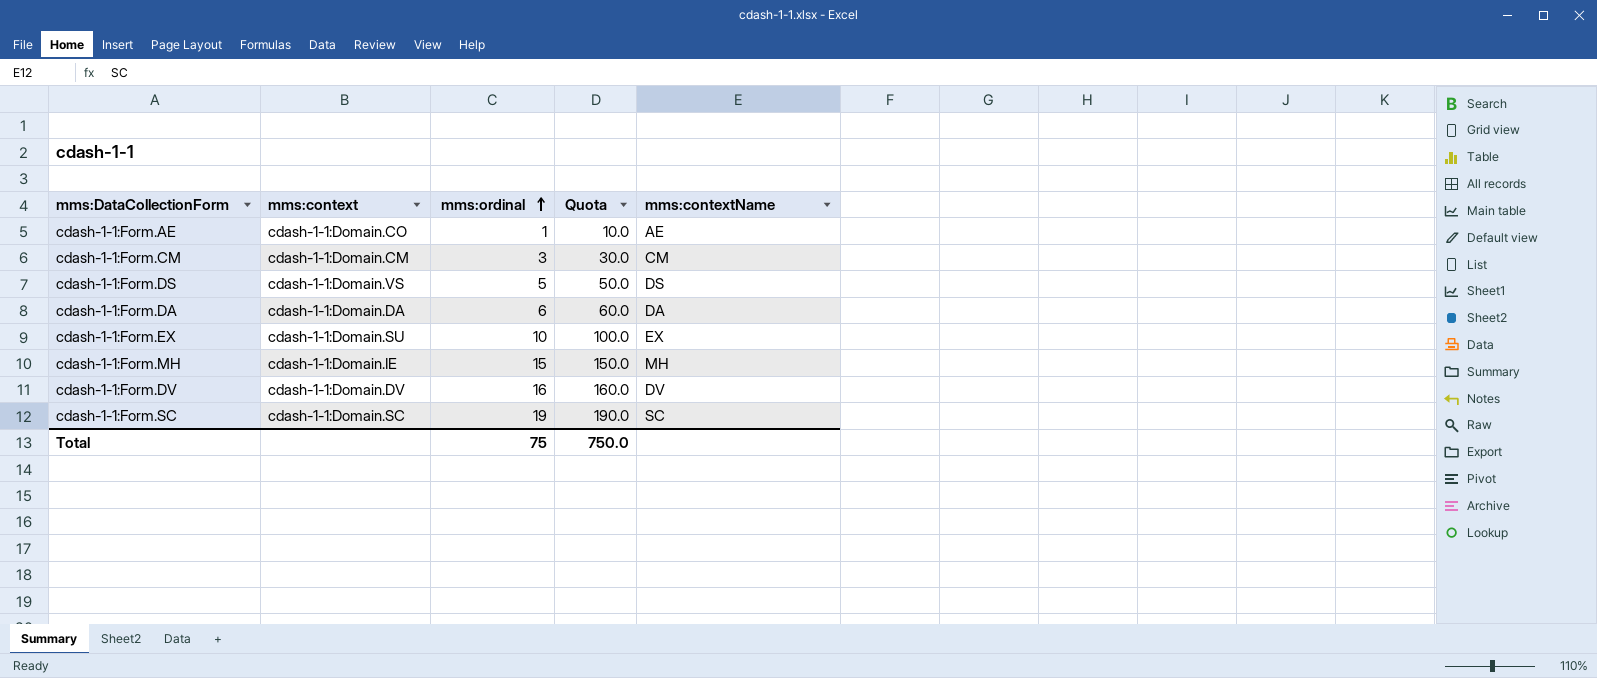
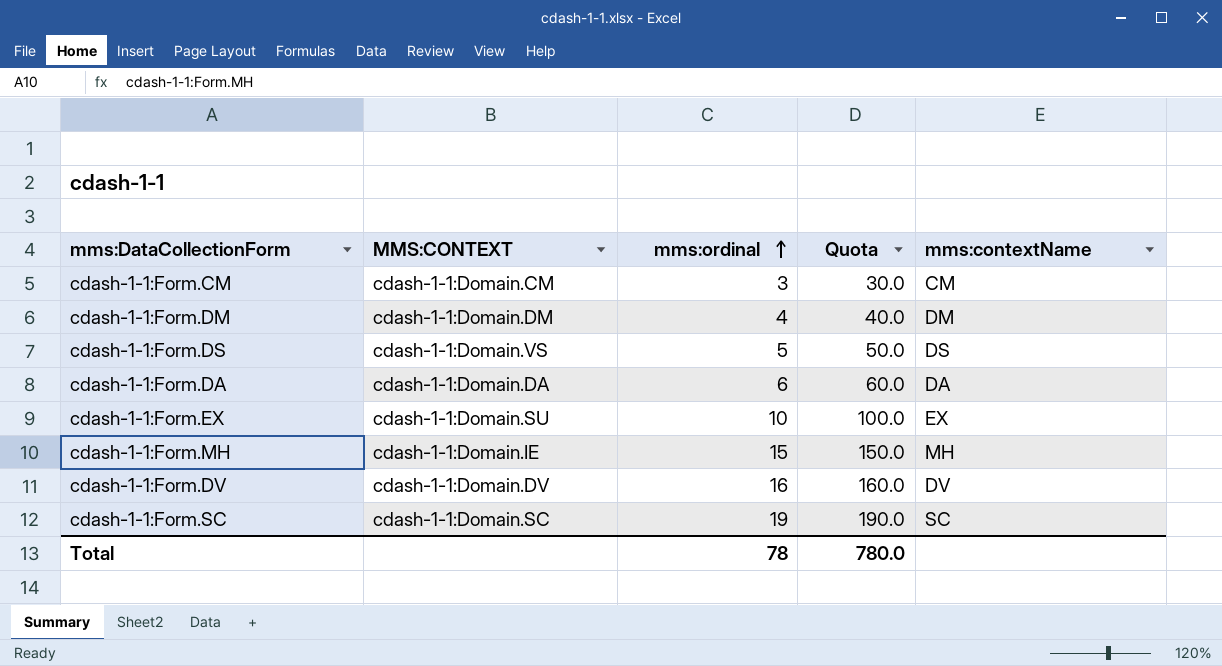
column name: mms:context -> MMS:CONTEXT
row cdash-1-1:Form.AE: cdash-1-1:Domain.CO | 1 | 10.0 | AE -> none
row cdash-1-1:Form.DM: none -> cdash-1-1:Domain.DM | 4 | 40.0 | DM
Total | mms:ordinal: 75 -> 78
Total | Quota: 750.0 -> 780.0

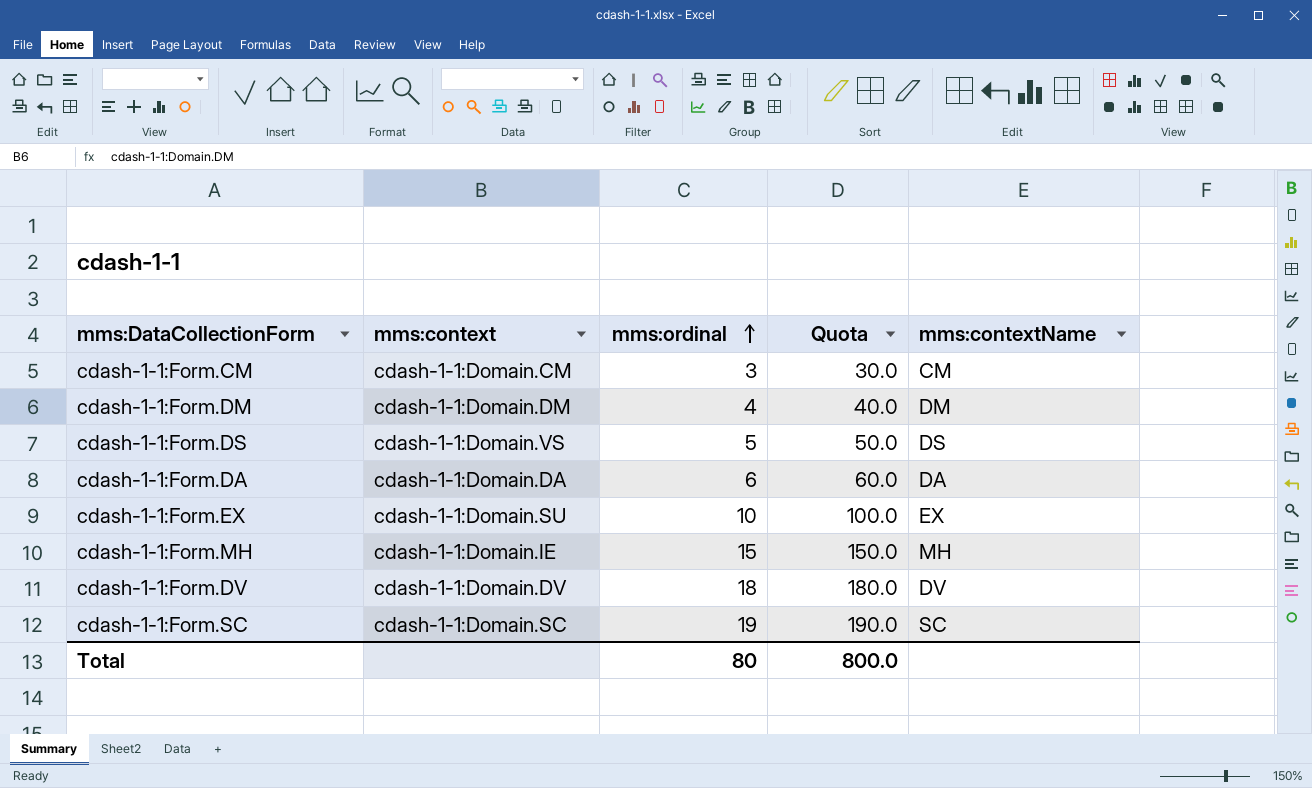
column name: MMS:CONTEXT -> mms:context
cdash-1-1:Form.DV | mms:ordinal: 16 -> 18
cdash-1-1:Form.DV | Quota: 160.0 -> 180.0
Total | mms:ordinal: 78 -> 80
Total | Quota: 780.0 -> 800.0

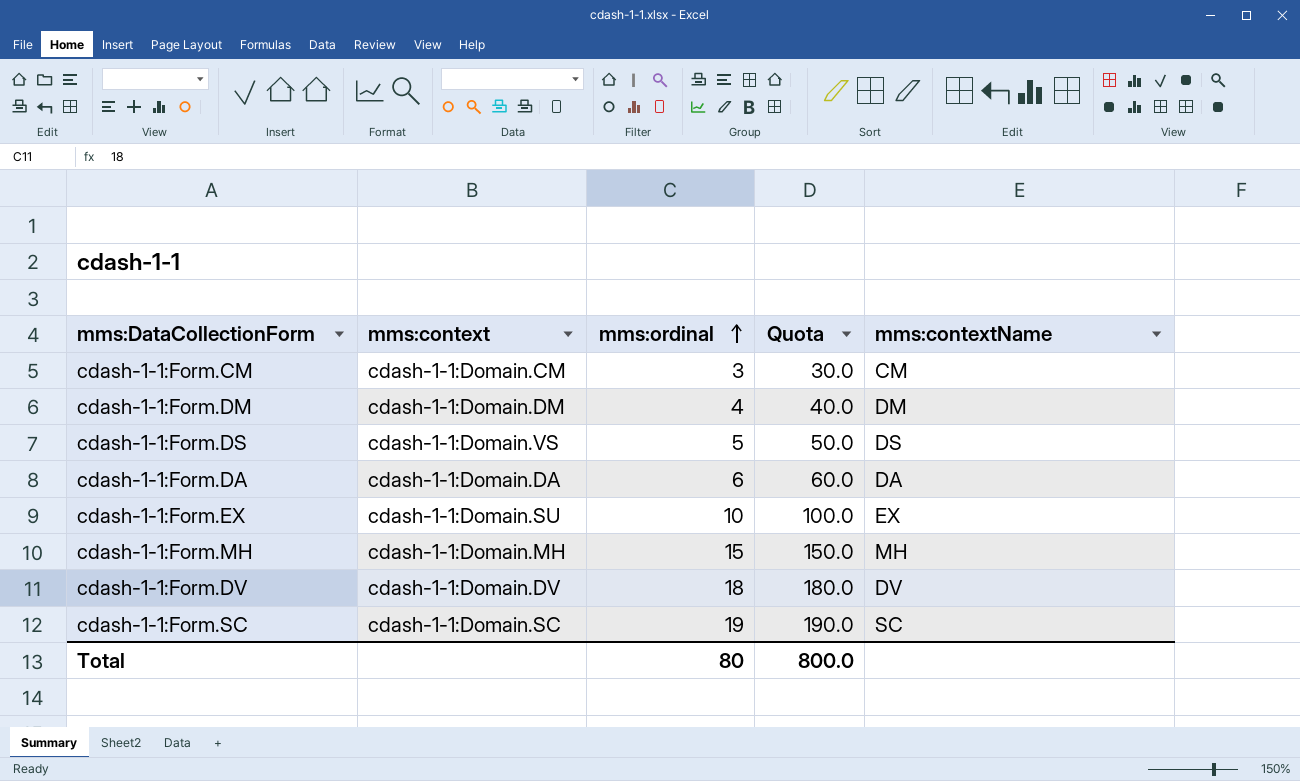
cdash-1-1:Form.MH | mms:context: cdash-1-1:Domain.IE -> cdash-1-1:Domain.MH

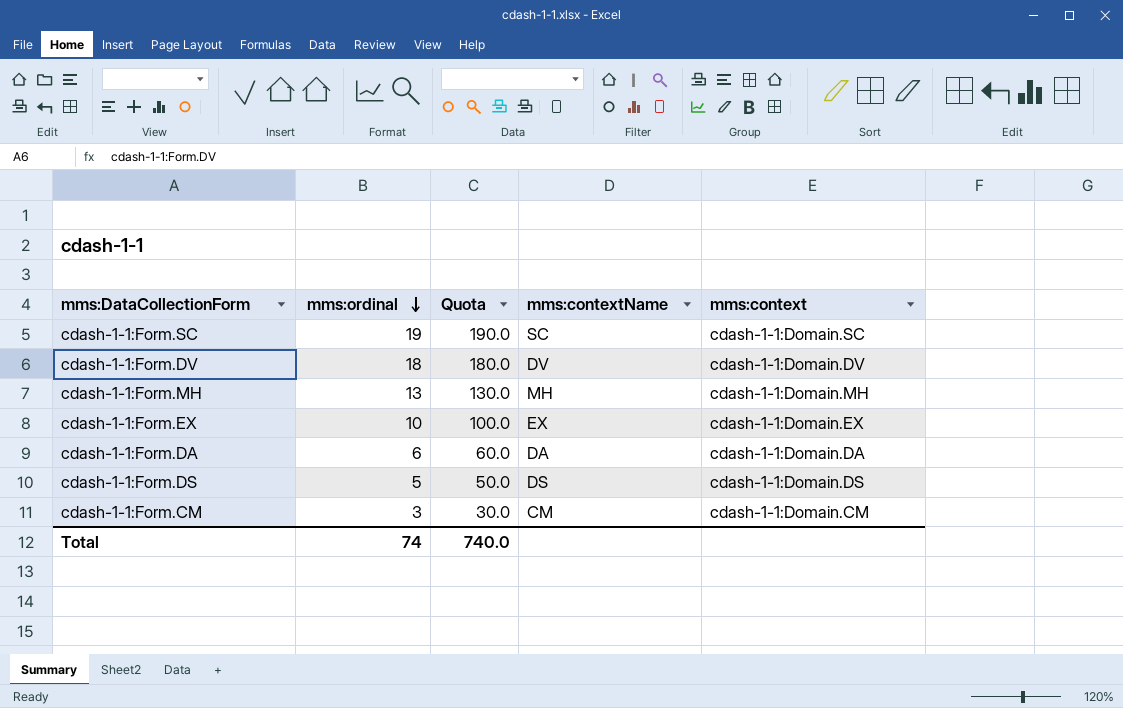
row order: mms:ordinal ascending -> mms:ordinal descending
column mms:context | position: 2 -> 5
row cdash-1-1:Form.DM: cdash-1-1:Domain.DM | 4 | 40.0 | DM -> none
cdash-1-1:Form.MH | mms:ordinal: 15 -> 13
cdash-1-1:Form.MH | Quota: 150.0 -> 130.0
cdash-1-1:Form.EX | mms:context: cdash-1-1:Domain.SU -> cdash-1-1:Domain.EX
cdash-1-1:Form.DS | mms:context: cdash-1-1:Domain.VS -> cdash-1-1:Domain.DS
Total | mms:ordinal: 80 -> 74
Total | Quota: 800.0 -> 740.0

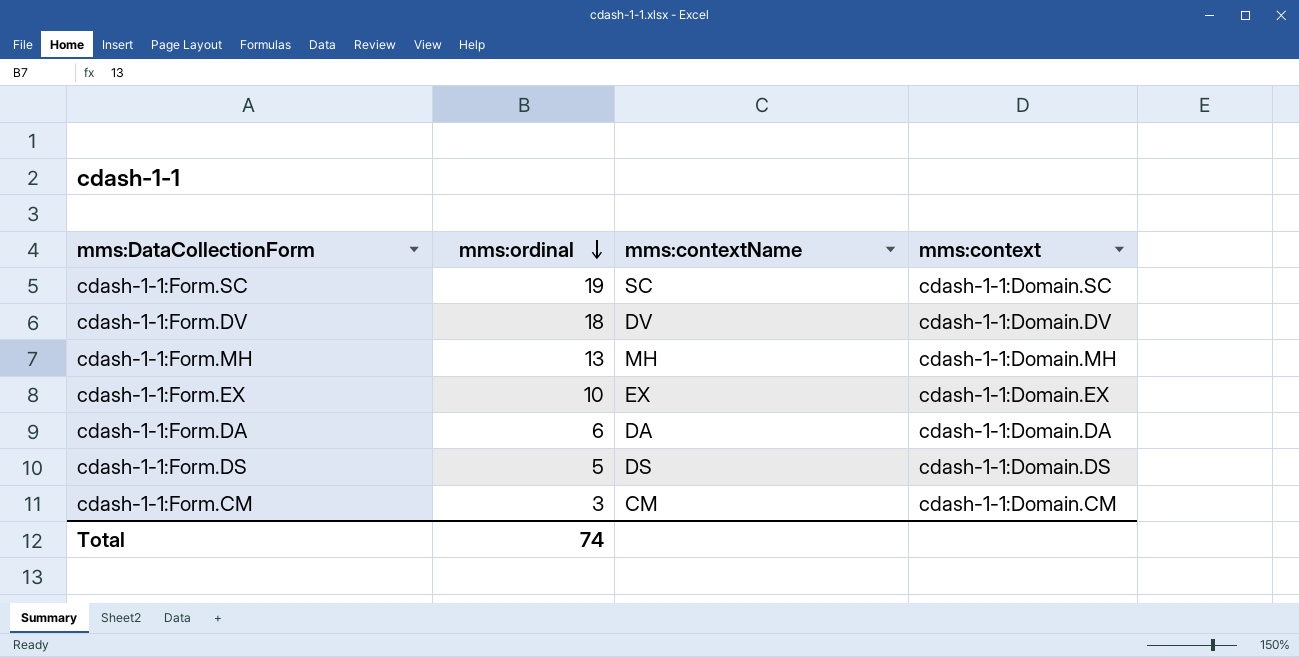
column Quota | formula: [mms:ordinal] * 10 -> none

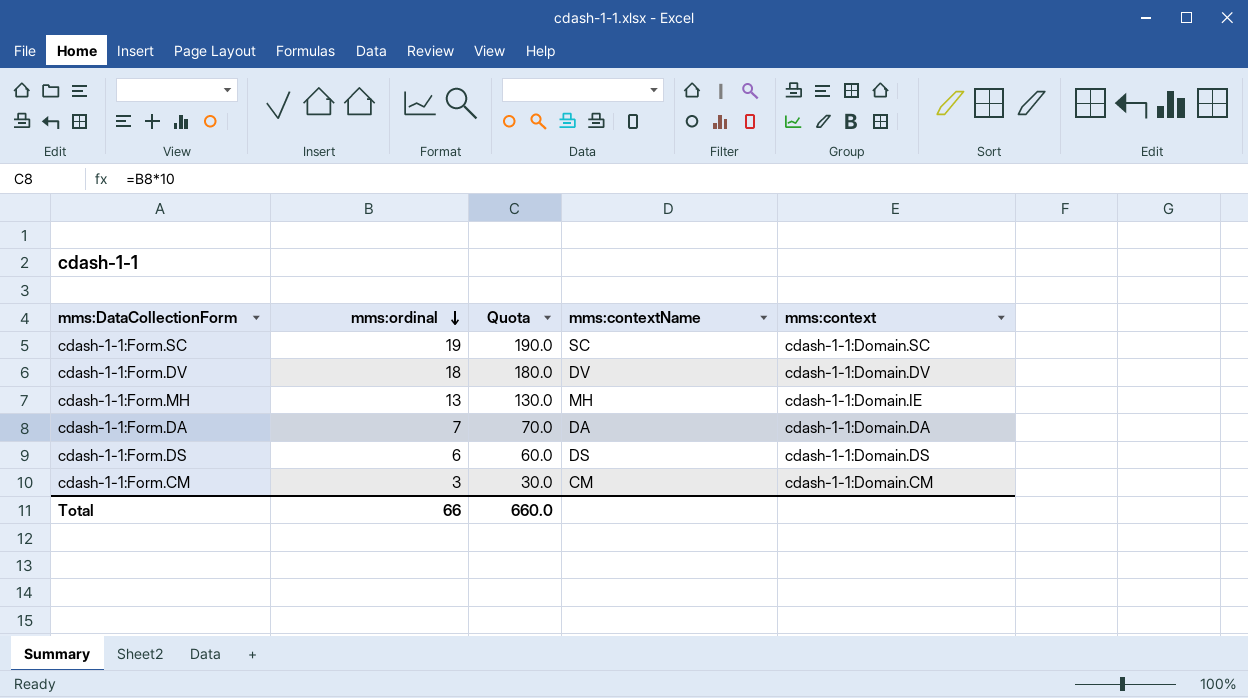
column Quota | formula: none -> [mms:ordinal] * 10
row cdash-1-1:Form.EX: 10 | EX | cdash-1-1:Domain.EX -> none
cdash-1-1:Form.MH | mms:context: cdash-1-1:Domain.MH -> cdash-1-1:Domain.IE
cdash-1-1:Form.DA | mms:ordinal: 6 -> 7
cdash-1-1:Form.DS | mms:ordinal: 5 -> 6
Total | mms:ordinal: 74 -> 66

